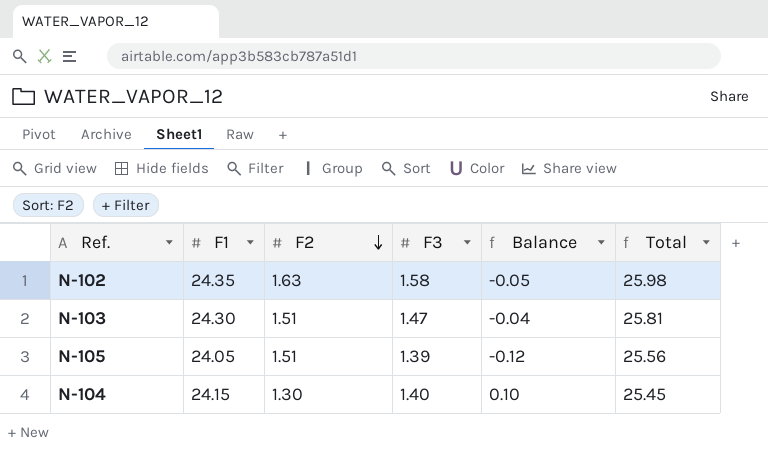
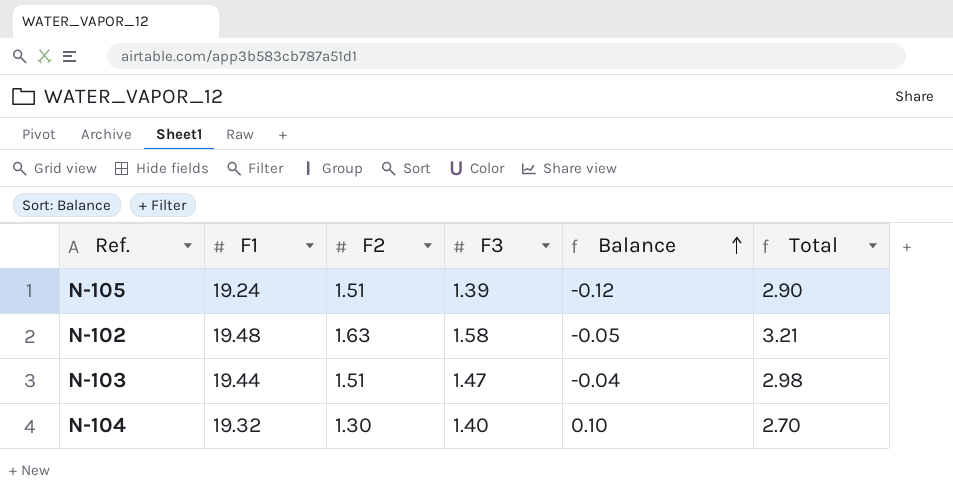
row order: F2 descending -> Balance ascending
column Total | formula: [F1] + [F2] -> [F2] + [F3]
N-105 | F1: 24.05 -> 19.24
N-102 | F1: 24.35 -> 19.48
N-103 | F1: 24.30 -> 19.44
N-104 | F1: 24.15 -> 19.32

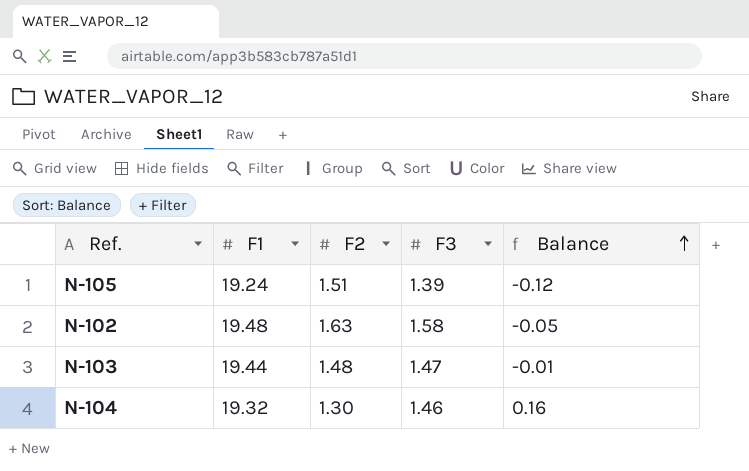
column Total | formula: [F2] + [F3] -> none
N-103 | F2: 1.51 -> 1.48
N-103 | Balance: -0.04 -> -0.01
N-104 | F3: 1.40 -> 1.46
N-104 | Balance: 0.10 -> 0.16

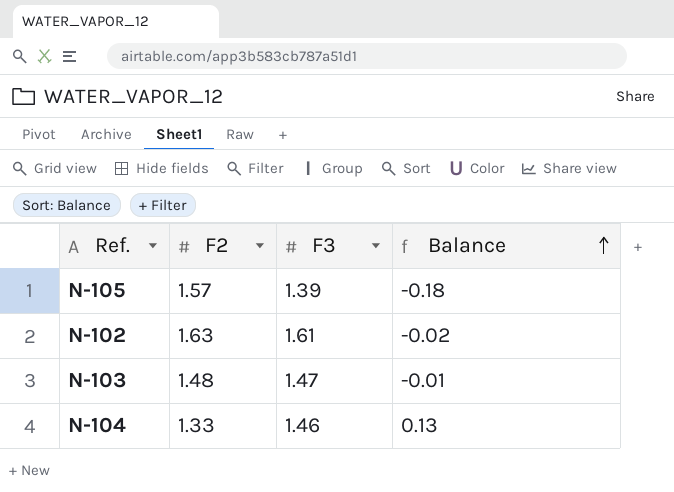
column F1 | position: 2 -> none
N-105 | F2: 1.51 -> 1.57
N-105 | Balance: -0.12 -> -0.18
N-102 | F3: 1.58 -> 1.61
N-102 | Balance: -0.05 -> -0.02
N-104 | F2: 1.30 -> 1.33
N-104 | Balance: 0.16 -> 0.13

